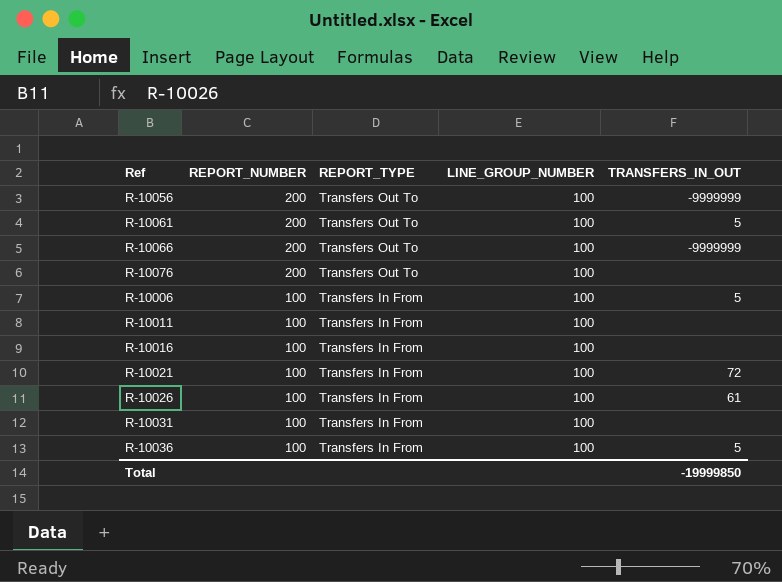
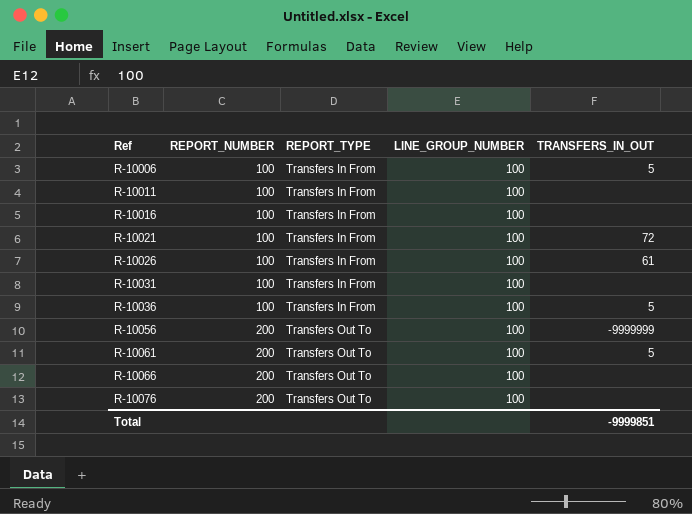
row order: REPORT_NUMBER descending -> Ref ascending
R-10066 | TRANSFERS_IN_OUT: -9999999 -> none
Total | TRANSFERS_IN_OUT: -19999850 -> -9999851

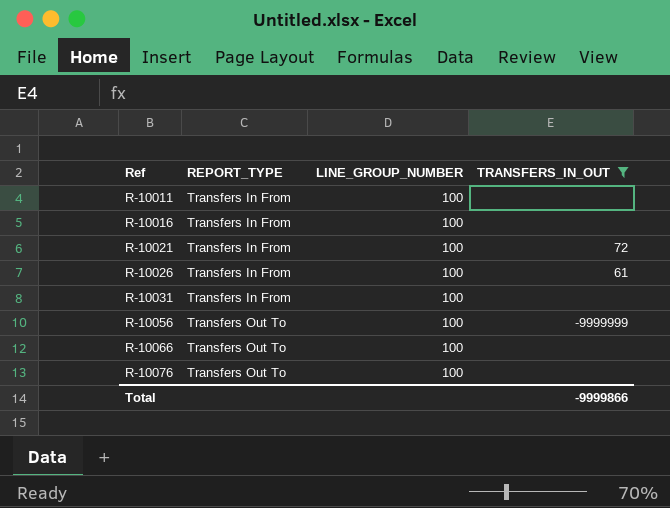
filter: none -> TRANSFERS_IN_OUT != 5
column REPORT_NUMBER | position: 2 -> none
Total | TRANSFERS_IN_OUT: -9999851 -> -9999866

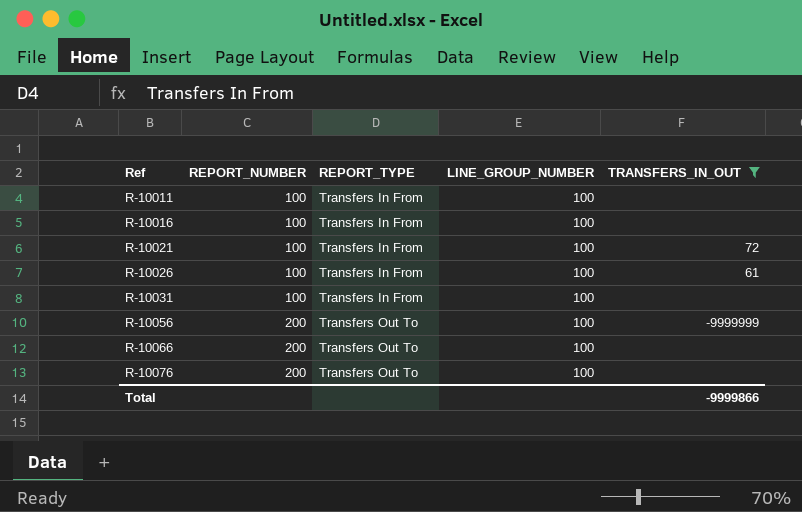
column REPORT_NUMBER | position: none -> 2

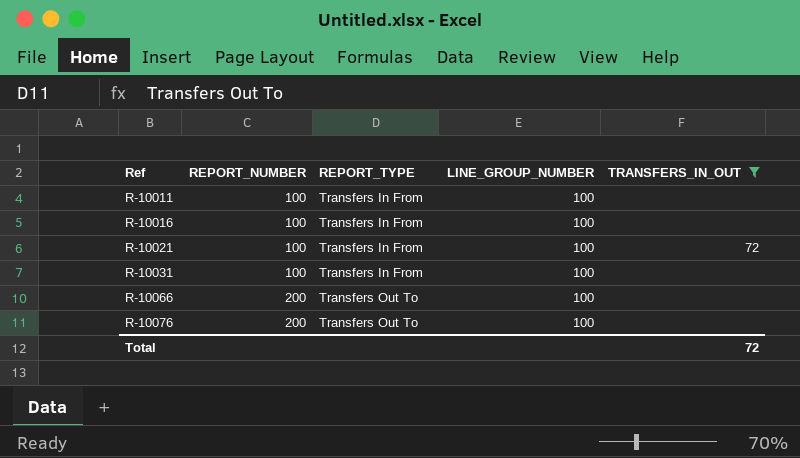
row R-10026: 100 | Transfers In From | 100 | 61 -> none
row R-10056: 200 | Transfers Out To | 100 | -9999999 -> none
Total | TRANSFERS_IN_OUT: -9999866 -> 72

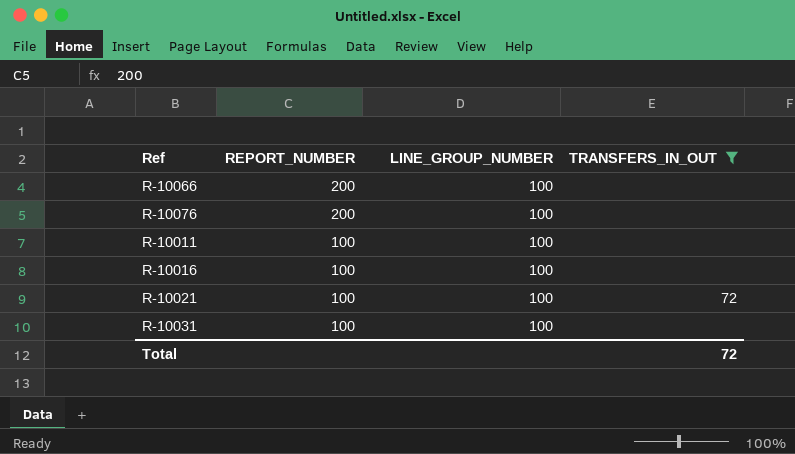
row order: Ref ascending -> REPORT_NUMBER descending
column REPORT_TYPE | position: 3 -> none

